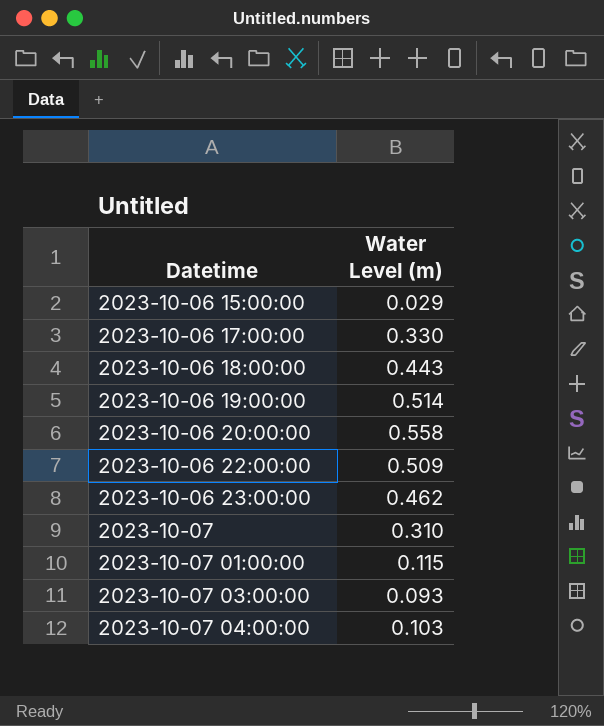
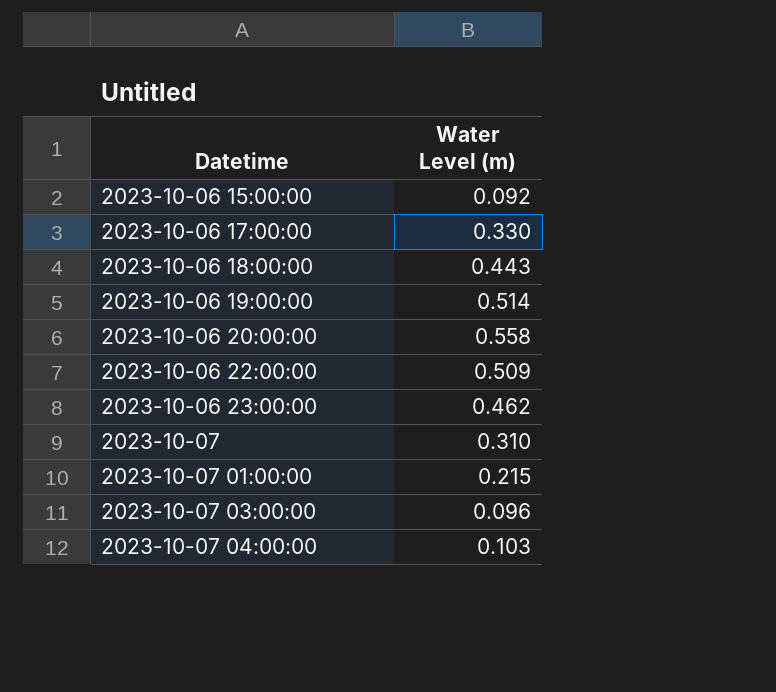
2023-10-06 15:00:00 | Water Level (m): 0.029 -> 0.092
2023-10-07 01:00:00 | Water Level (m): 0.115 -> 0.215
2023-10-07 03:00:00 | Water Level (m): 0.093 -> 0.096

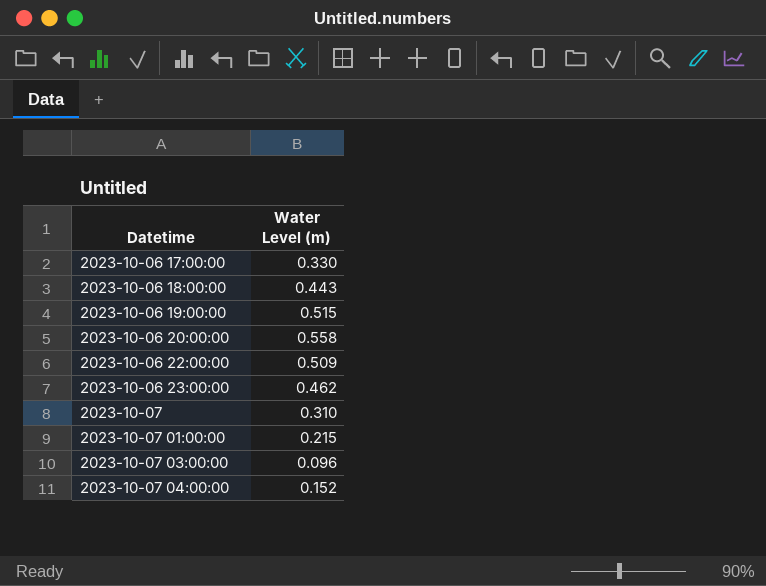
row 2023-10-06 15:00:00: 0.092 -> none
2023-10-06 19:00:00 | Water Level (m): 0.514 -> 0.515
2023-10-07 04:00:00 | Water Level (m): 0.103 -> 0.152

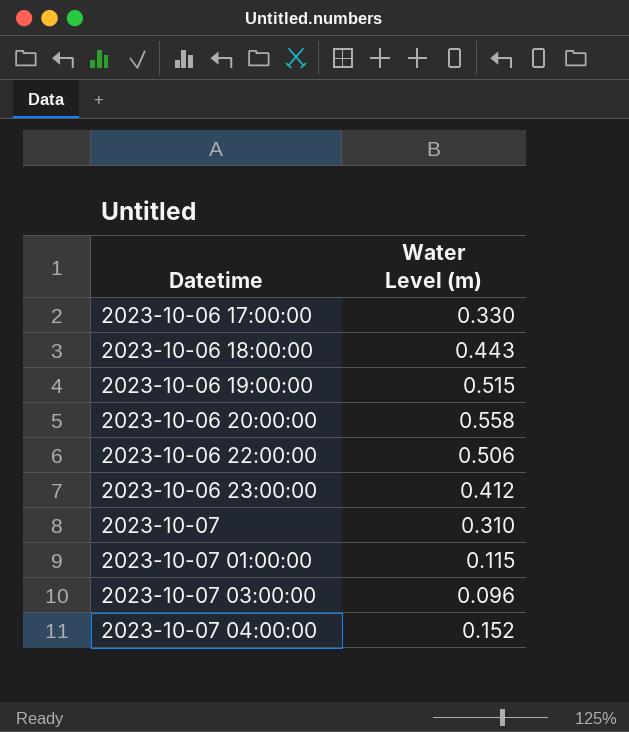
2023-10-06 22:00:00 | Water Level (m): 0.509 -> 0.506
2023-10-06 23:00:00 | Water Level (m): 0.462 -> 0.412
2023-10-07 01:00:00 | Water Level (m): 0.215 -> 0.115

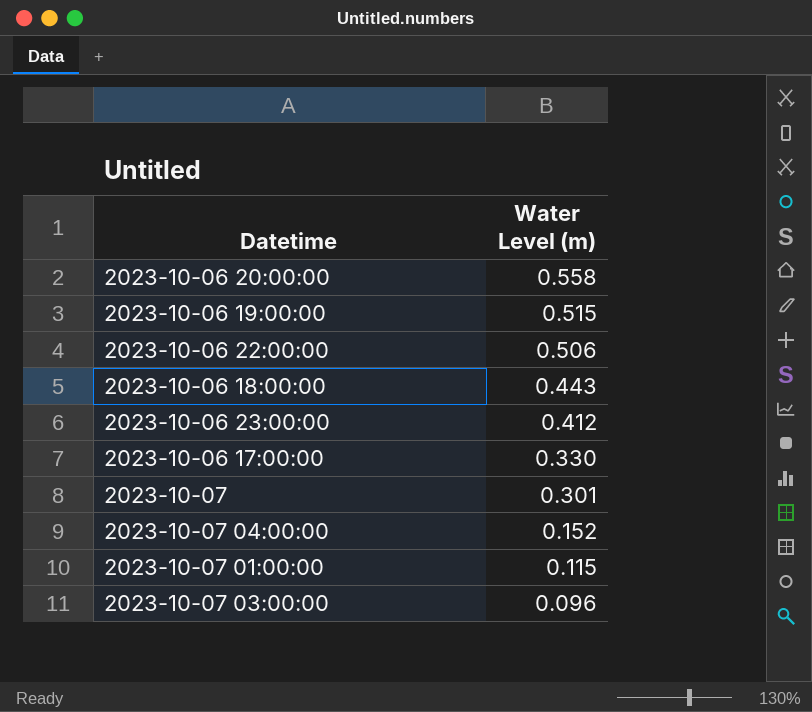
row order: Datetime ascending -> Water Level (m) descending
2023-10-07 | Water Level (m): 0.310 -> 0.301

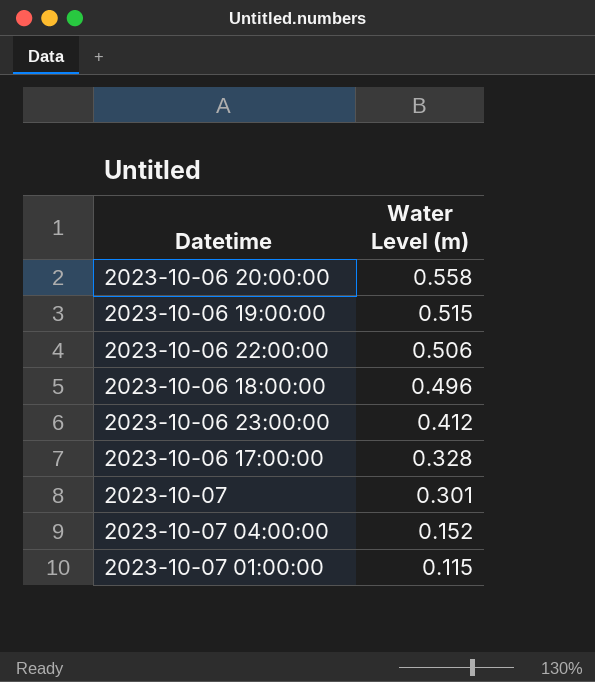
row 2023-10-07 03:00:00: 0.096 -> none
2023-10-06 18:00:00 | Water Level (m): 0.443 -> 0.496
2023-10-06 17:00:00 | Water Level (m): 0.330 -> 0.328

